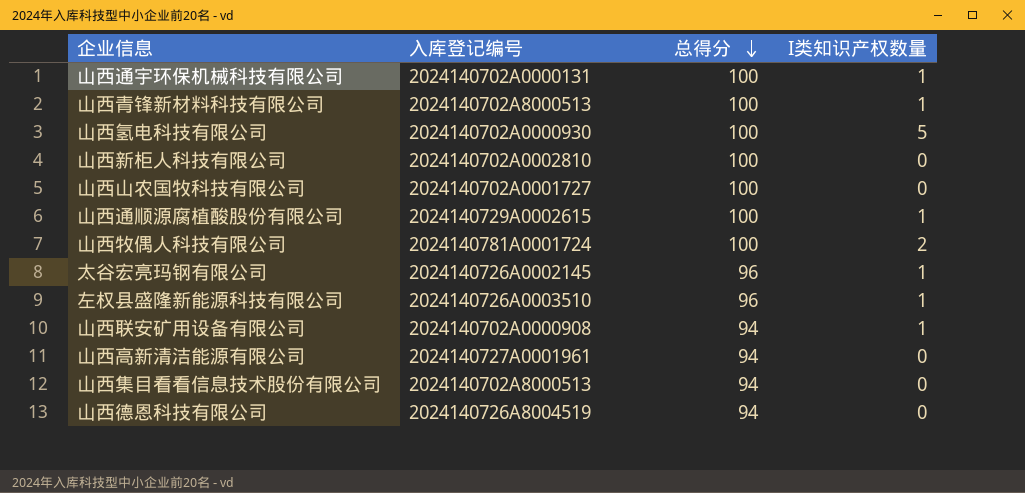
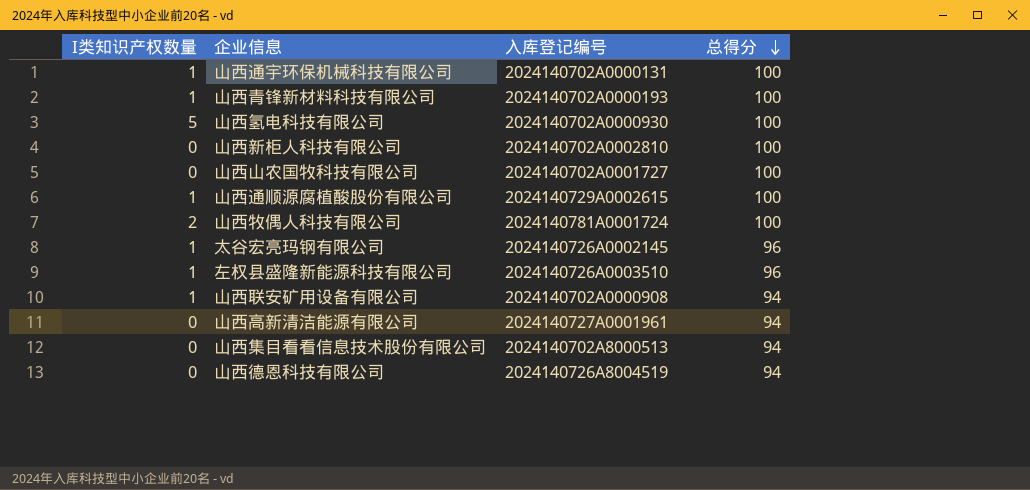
column I类知识产权数量 | position: 4 -> 1
山西青锋新材料科技有限公司 | 入库登记编号: 2024140702A8000513 -> 2024140702A0000193

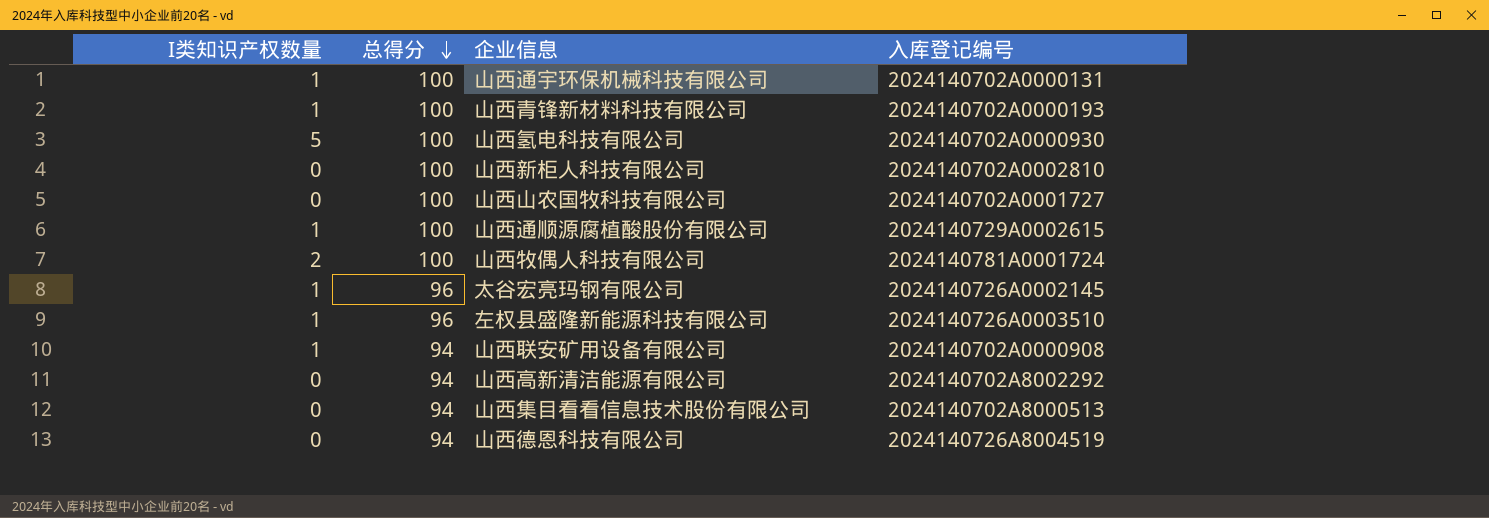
column 总得分 | position: 4 -> 2
山西高新清洁能源有限公司 | 入库登记编号: 2024140727A0001961 -> 2024140702A8002292

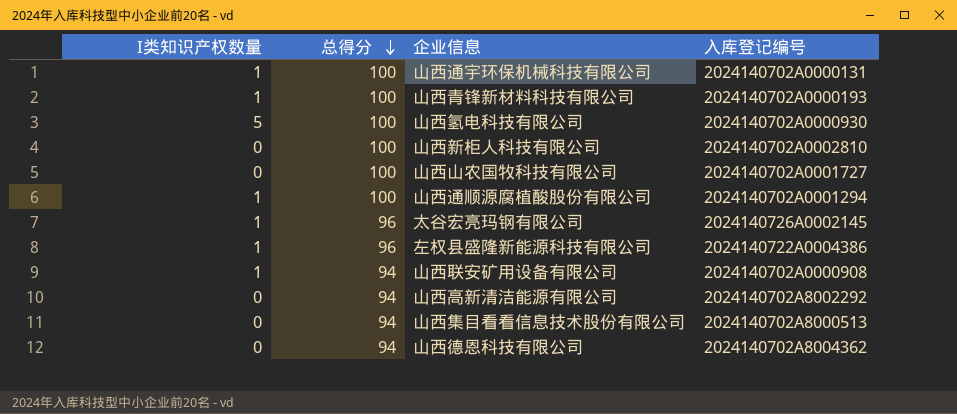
row 山西牧偶人科技有限公司: 2 | 100 | 2024140781A0001724 -> none
山西通顺源腐植酸股份有限公司 | 入库登记编号: 2024140729A0002615 -> 2024140702A0001294
左权县盛隆新能源科技有限公司 | 入库登记编号: 2024140726A0003510 -> 2024140722A0004386
山西德恩科技有限公司 | 入库登记编号: 2024140726A8004519 -> 2024140702A8004362

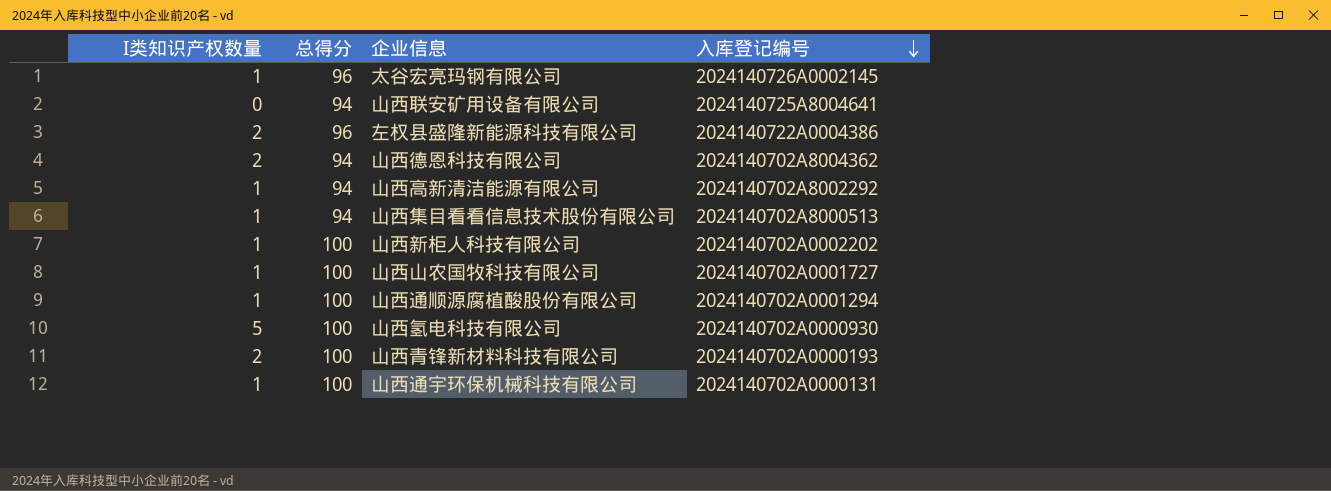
row order: 总得分 descending -> 入库登记编号 descending
山西联安矿用设备有限公司 | I类知识产权数量: 1 -> 0
山西联安矿用设备有限公司 | 入库登记编号: 2024140702A0000908 -> 2024140725A8004641
左权县盛隆新能源科技有限公司 | I类知识产权数量: 1 -> 2
山西德恩科技有限公司 | I类知识产权数量: 0 -> 2
山西高新清洁能源有限公司 | I类知识产权数量: 0 -> 1
山西集目看看信息技术股份有限公司 | I类知识产权数量: 0 -> 1
山西新柜人科技有限公司 | I类知识产权数量: 0 -> 1
山西新柜人科技有限公司 | 入库登记编号: 2024140702A0002810 -> 2024140702A0002202
山西山农国牧科技有限公司 | I类知识产权数量: 0 -> 1
山西青锋新材料科技有限公司 | I类知识产权数量: 1 -> 2

